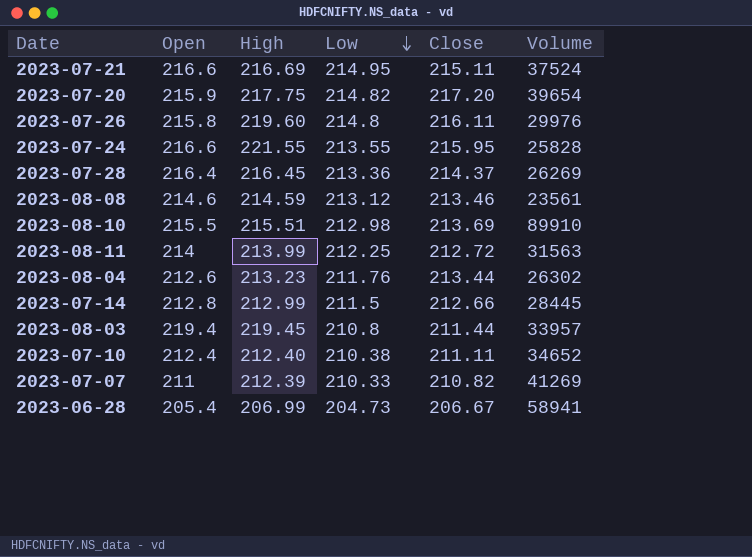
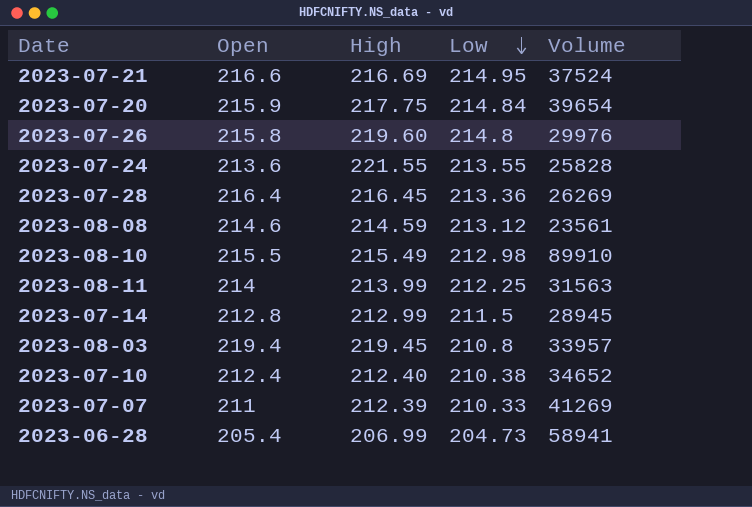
column Close | position: 5 -> none
row 2023-08-04: 212.6 | 213.23 | 211.76 | 213.44 | 26302 -> none
2023-07-20 | Low: 214.82 -> 214.84
2023-07-24 | Open: 216.6 -> 213.6
2023-08-10 | High: 215.51 -> 215.49
2023-07-14 | Volume: 28445 -> 28945

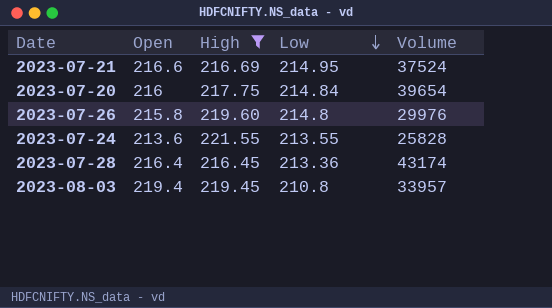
filter: none -> High >= 216.45
2023-07-20 | Open: 215.9 -> 216
2023-07-28 | Volume: 26269 -> 43174

